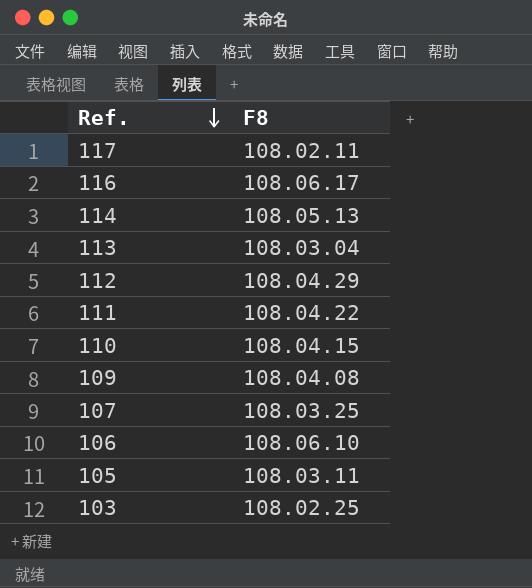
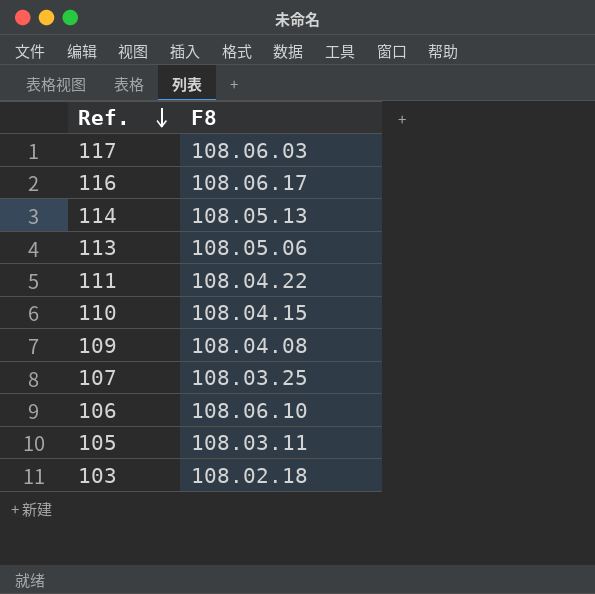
row 112: 108.04.29 -> none
117 | F8: 108.02.11 -> 108.06.03
113 | F8: 108.03.04 -> 108.05.06
103 | F8: 108.02.25 -> 108.02.18

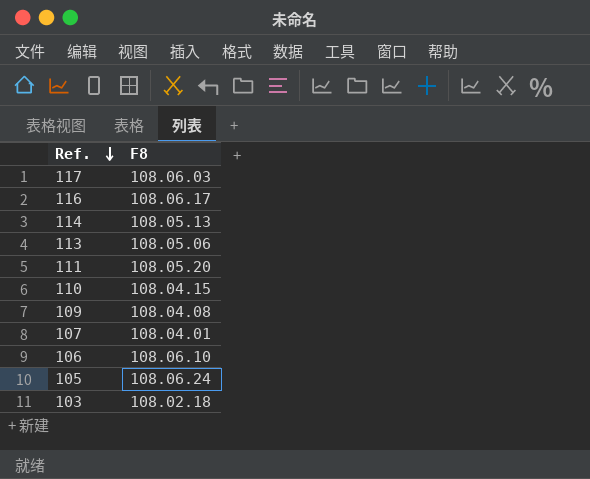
111 | F8: 108.04.22 -> 108.05.20
107 | F8: 108.03.25 -> 108.04.01
105 | F8: 108.03.11 -> 108.06.24

